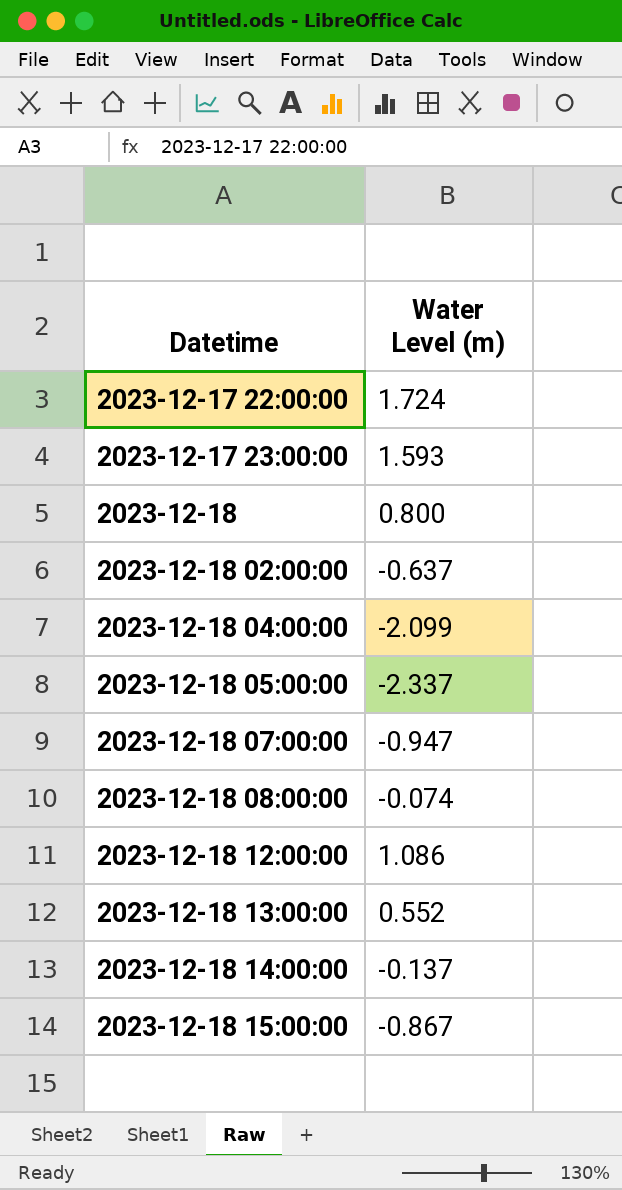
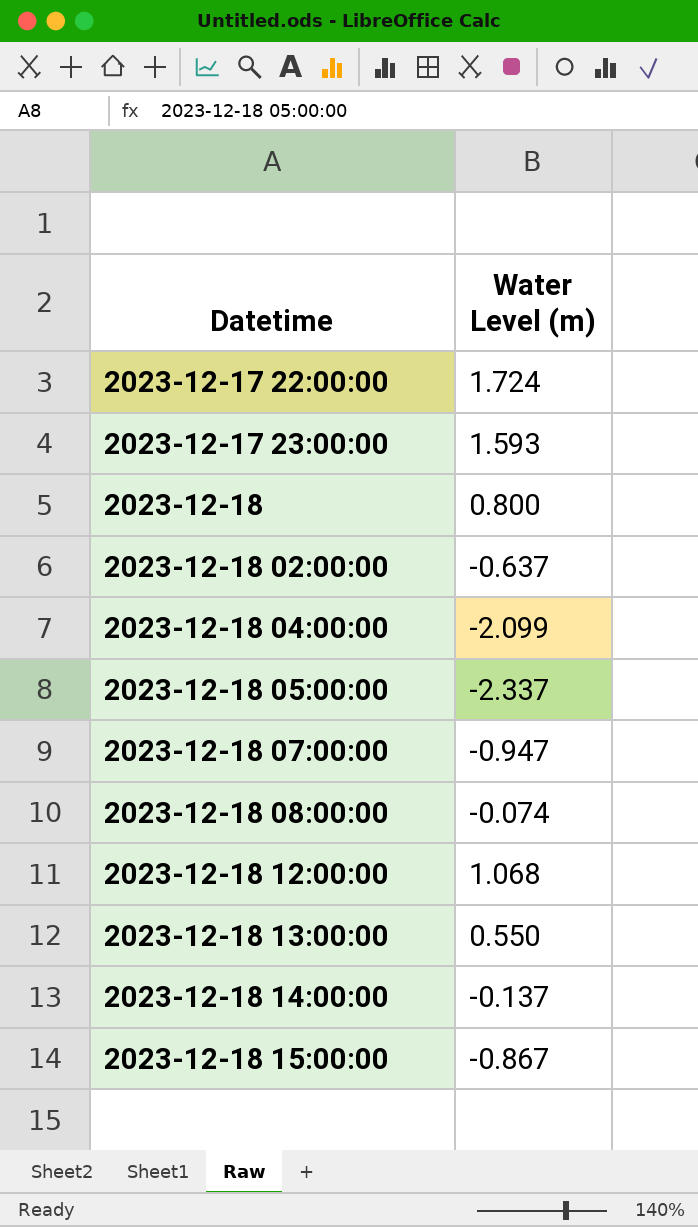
2023-12-18 12:00:00 | Water Level (m): 1.086 -> 1.068
2023-12-18 13:00:00 | Water Level (m): 0.552 -> 0.550

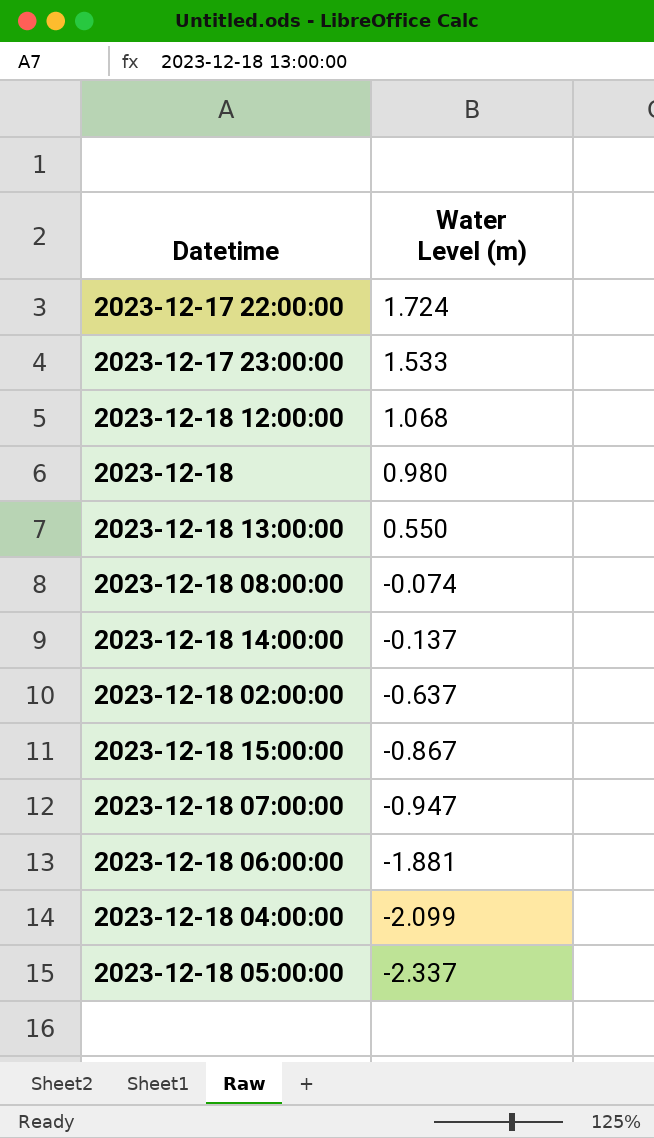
row order: Datetime ascending -> Water Level (m) descending
2023-12-17 23:00:00 | Water Level (m): 1.593 -> 1.533
2023-12-18 | Water Level (m): 0.800 -> 0.980
row 2023-12-18 06:00:00: none -> -1.881

